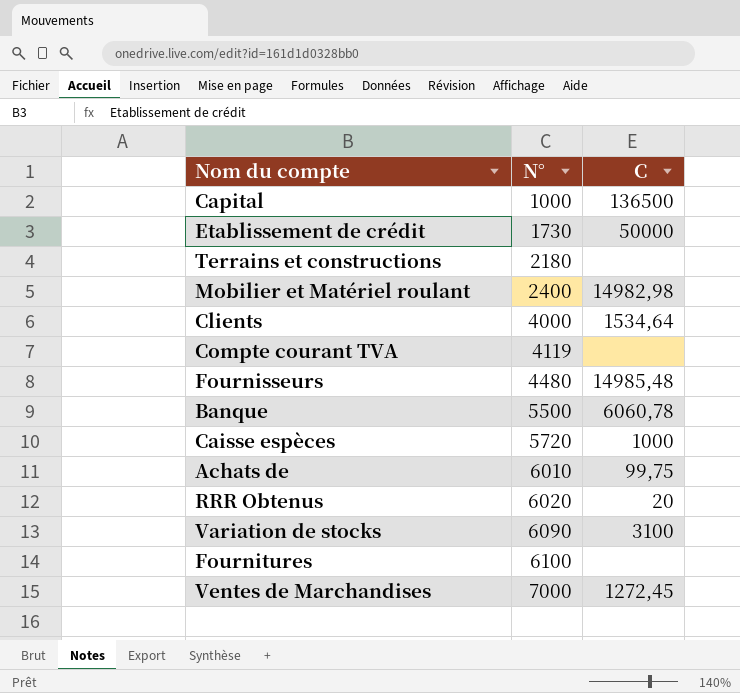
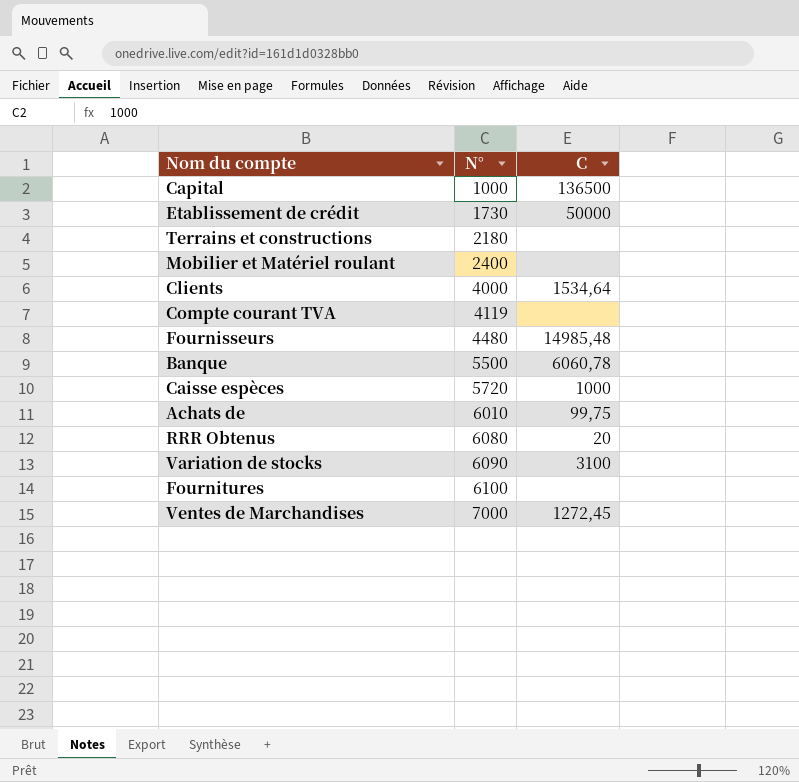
Mobilier et Matériel roulant | C: 14982,98 -> none
RRR Obtenus | N°: 6020 -> 6080

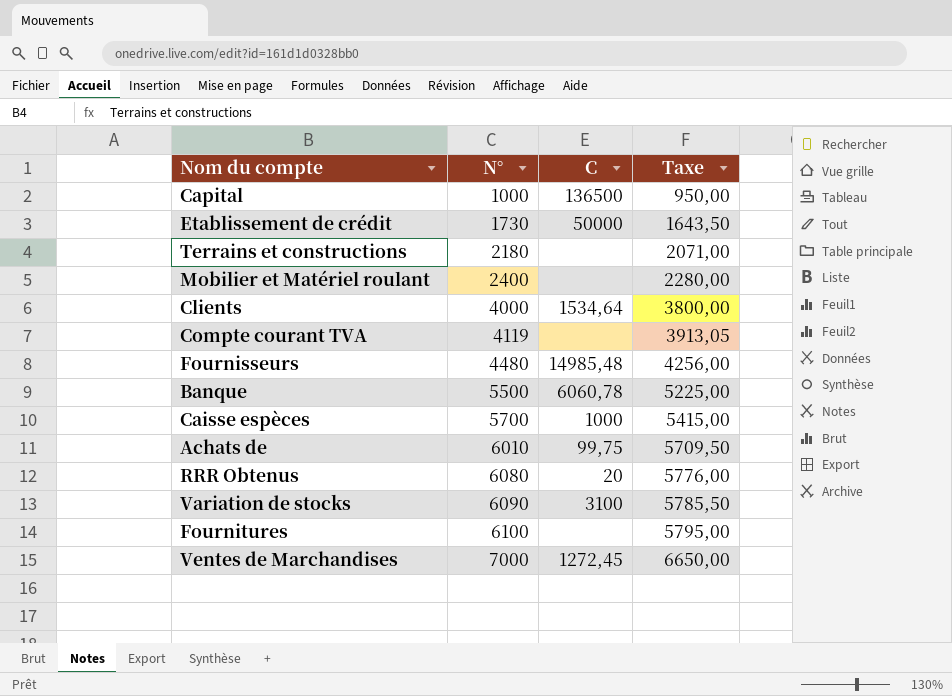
column Taxe | formula: none -> [N°] * 0,95
Caisse espèces | N°: 5720 -> 5700

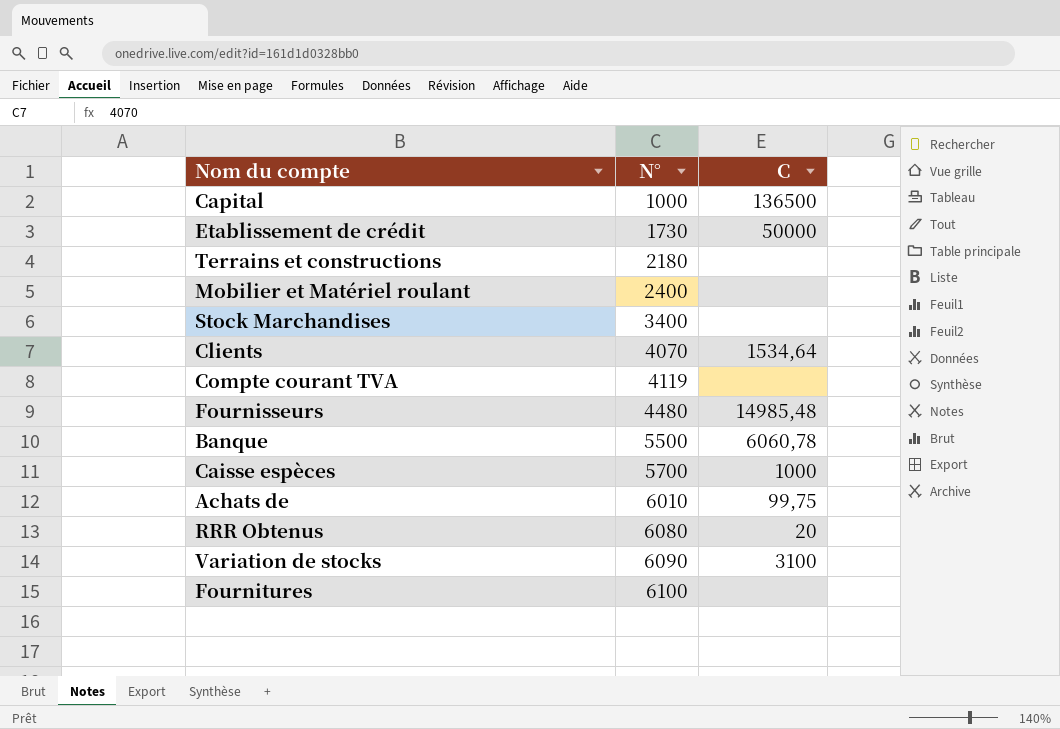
column Taxe | formula: [N°] * 0,95 -> none
row Ventes de Marchandises: 7000 | 1272,45 | 6650,00 -> none
row Stock Marchandises: none -> 3400 | none
Clients | N°: 4000 -> 4070

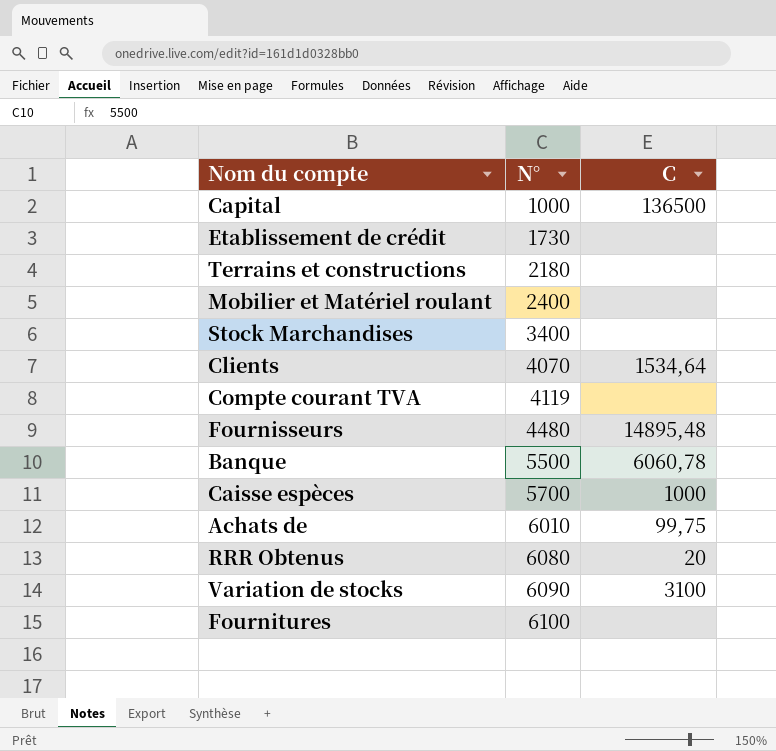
Etablissement de crédit | C: 50000 -> none
Fournisseurs | C: 14985,48 -> 14895,48

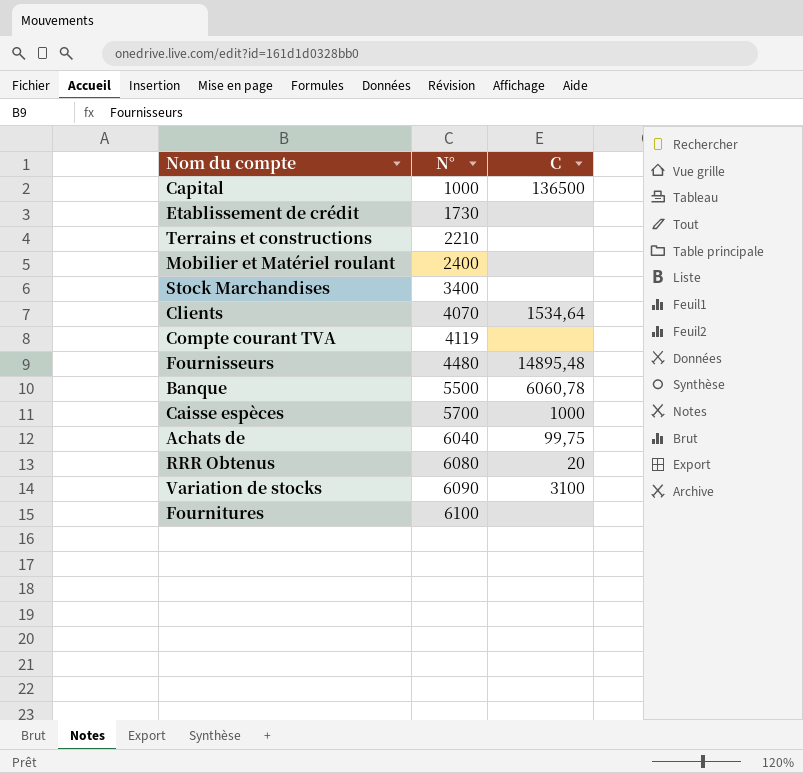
Terrains et constructions | N°: 2180 -> 2210
Achats de | N°: 6010 -> 6040

